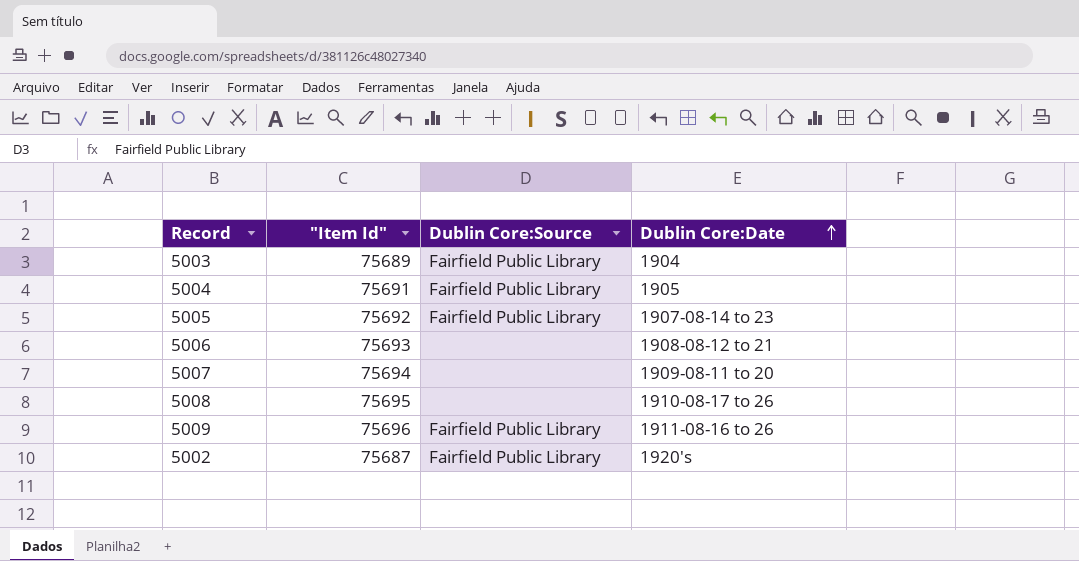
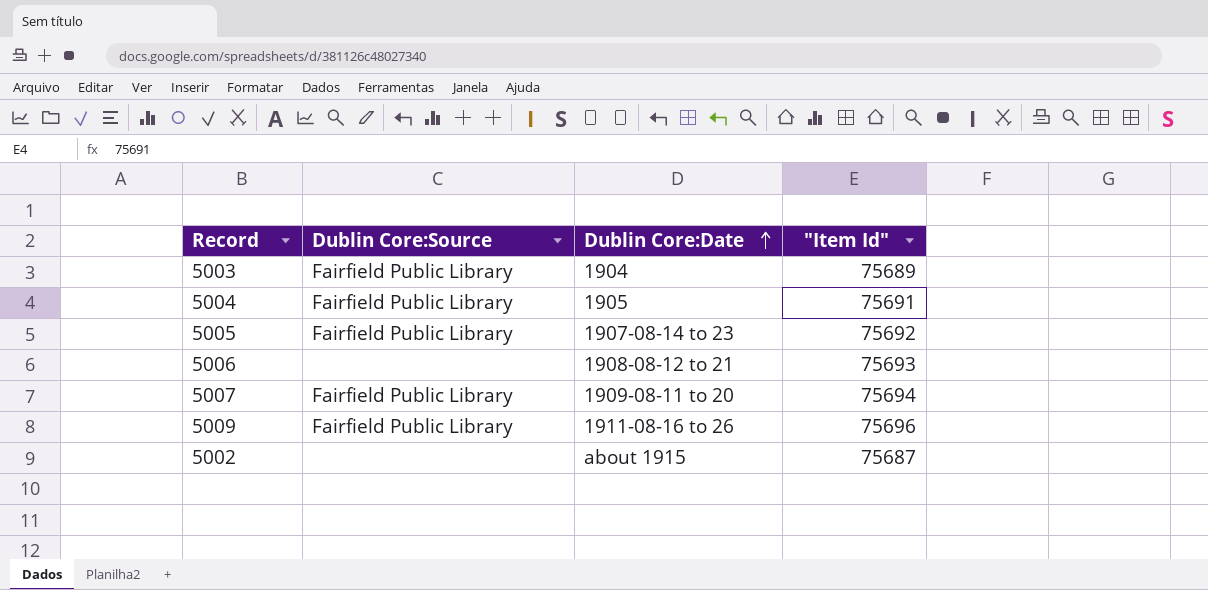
column "Item Id" | position: 2 -> 4
row 5008: 75695 | none | 1910-08-17 to 26 -> none
5007 | Dublin Core:Source: none -> Fairfield Public Library
5002 | Dublin Core:Source: Fairfield Public Library -> none
5002 | Dublin Core:Date: 1920's -> about 1915

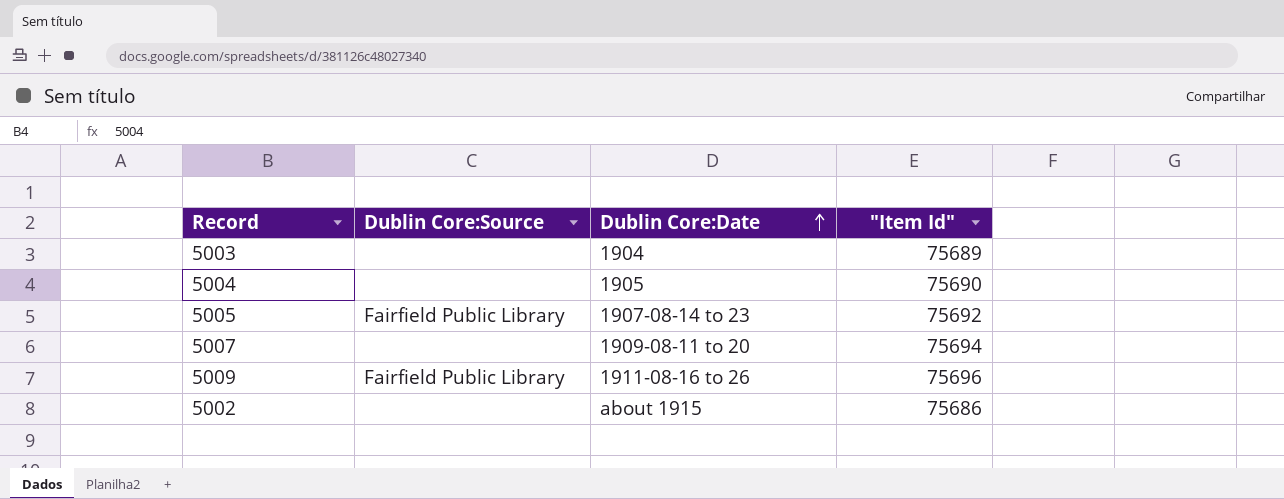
row 5006: none | 1908-08-12 to 21 | 75693 -> none
5003 | Dublin Core:Source: Fairfield Public Library -> none
5004 | Dublin Core:Source: Fairfield Public Library -> none
5004 | "Item Id": 75691 -> 75690
5007 | Dublin Core:Source: Fairfield Public Library -> none
5002 | "Item Id": 75687 -> 75686

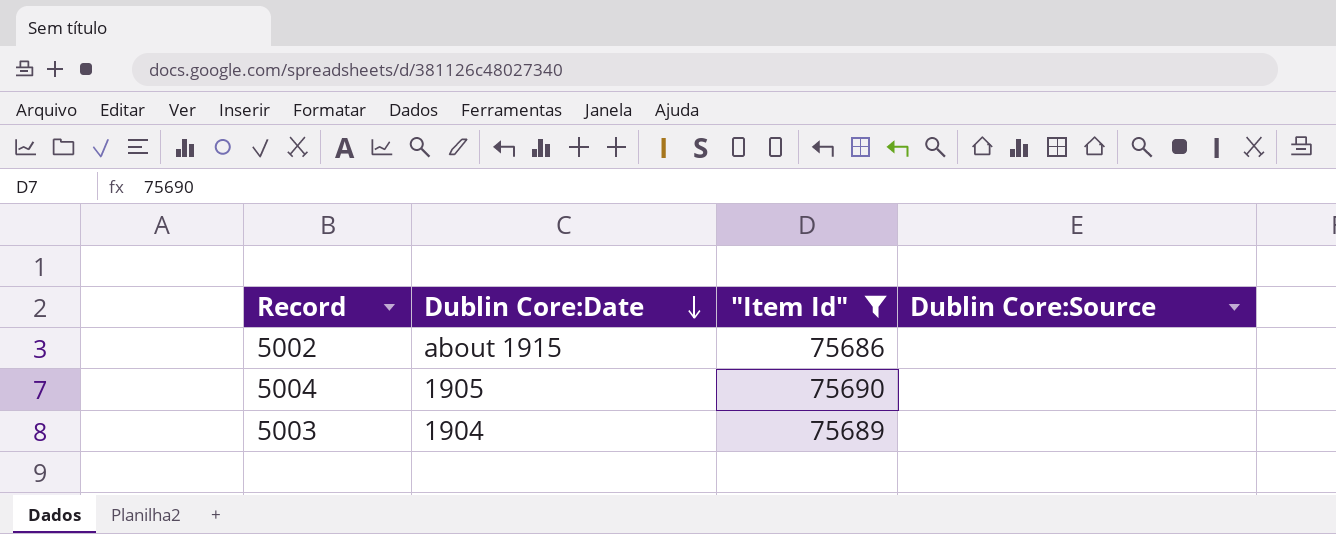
filter: none -> "Item Id" <= 75690
row order: Dublin Core:Date ascending -> Dublin Core:Date descending
column Dublin Core:Source | position: 2 -> 4

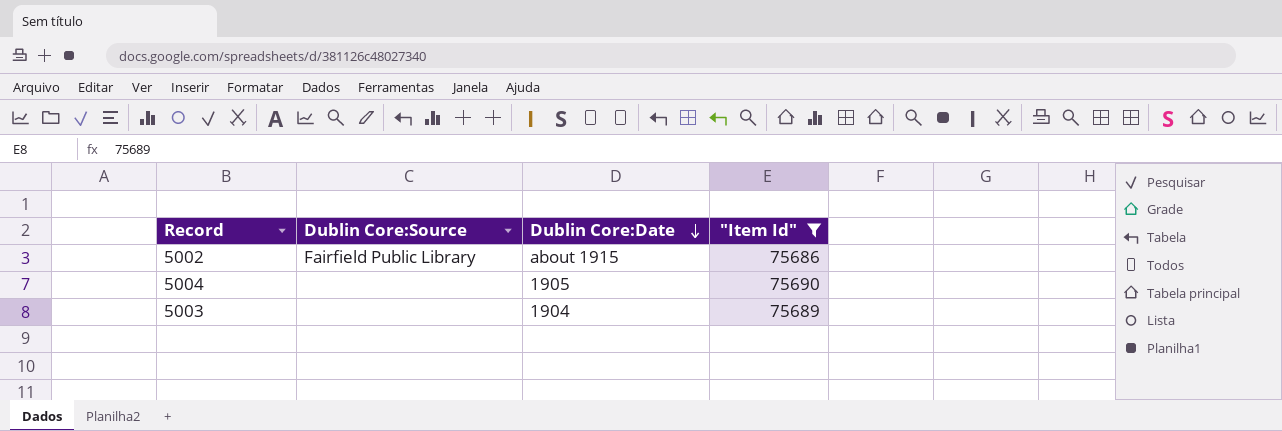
column Dublin Core:Source | position: 4 -> 2
5002 | Dublin Core:Source: none -> Fairfield Public Library

